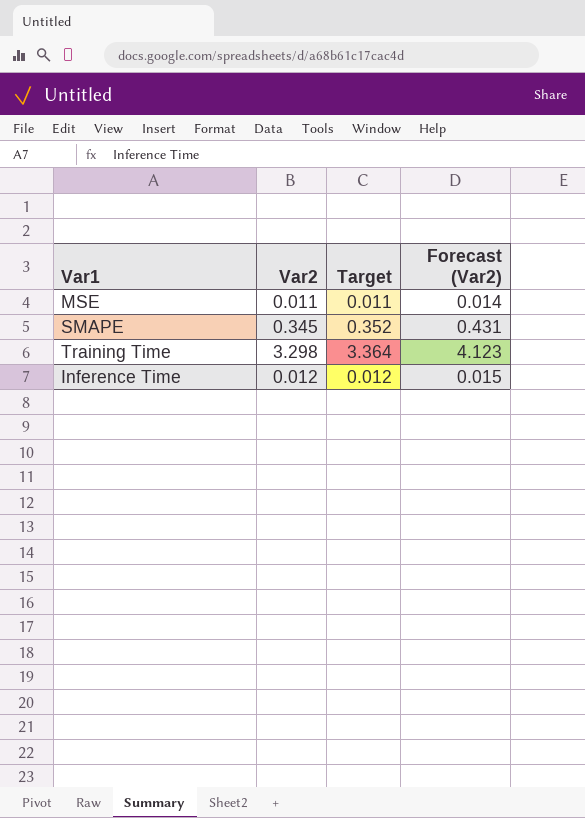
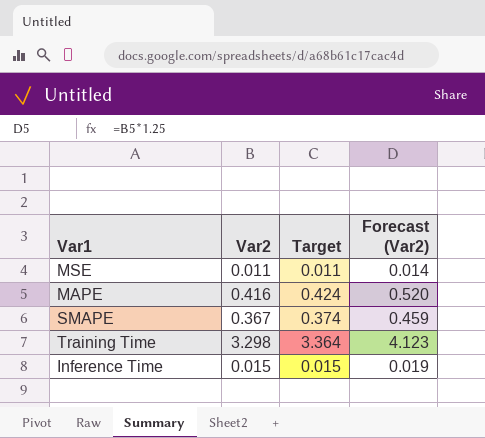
row MAPE: none -> 0.416 | 0.424 | 0.520
SMAPE | Var2: 0.345 -> 0.367
SMAPE | Target: 0.352 -> 0.374
SMAPE | Forecast (Var2): 0.431 -> 0.459
Inference Time | Var2: 0.012 -> 0.015
Inference Time | Target: 0.012 -> 0.015
Inference Time | Forecast (Var2): 0.015 -> 0.019

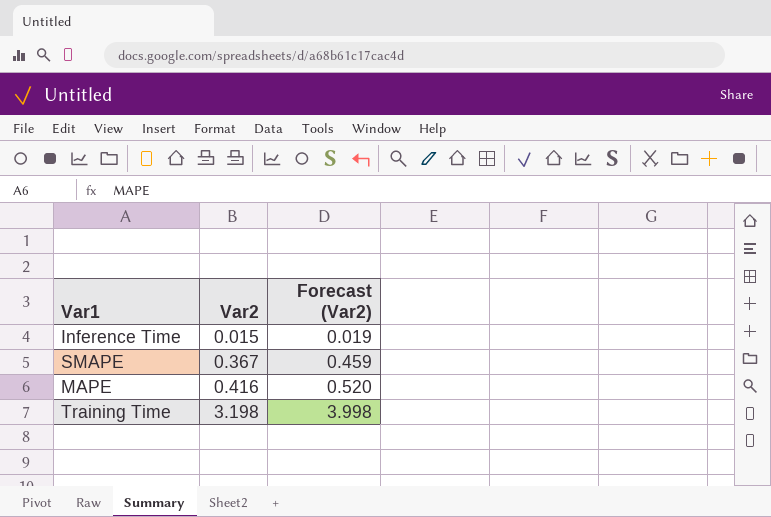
row order: none -> Var2 ascending
column Target | formula: [Var2] * 1.02 -> none
row MSE: 0.011 | 0.011 | 0.014 -> none
Training Time | Var2: 3.298 -> 3.198
Training Time | Forecast (Var2): 4.123 -> 3.998

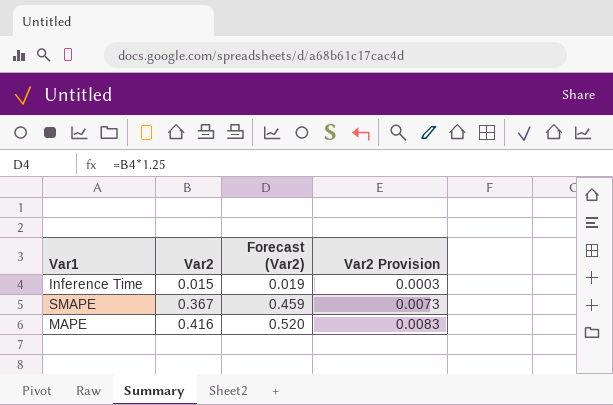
column Var2 Provision | formula: none -> [Var2] * 0.02
row Training Time: 3.198 | 3.998 -> none

